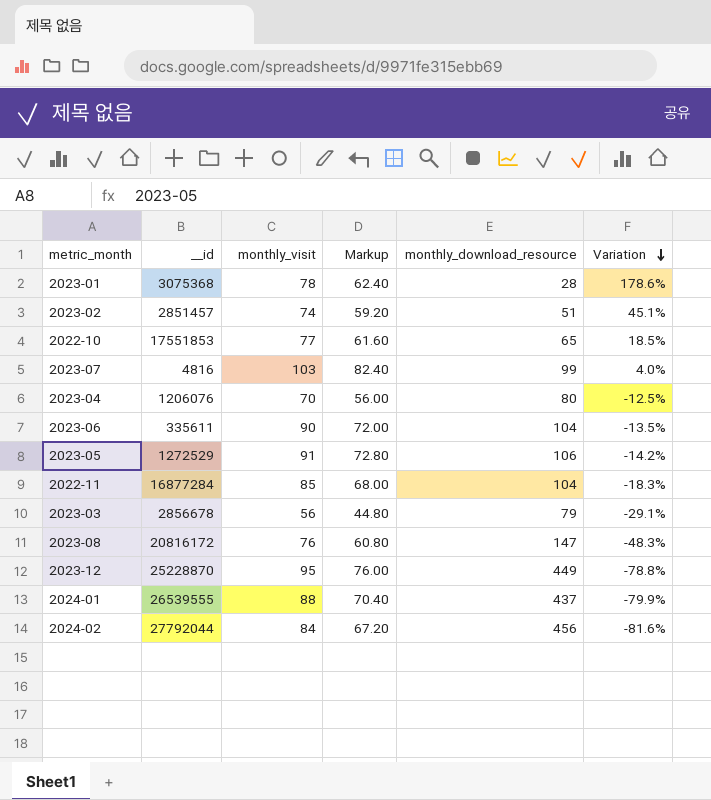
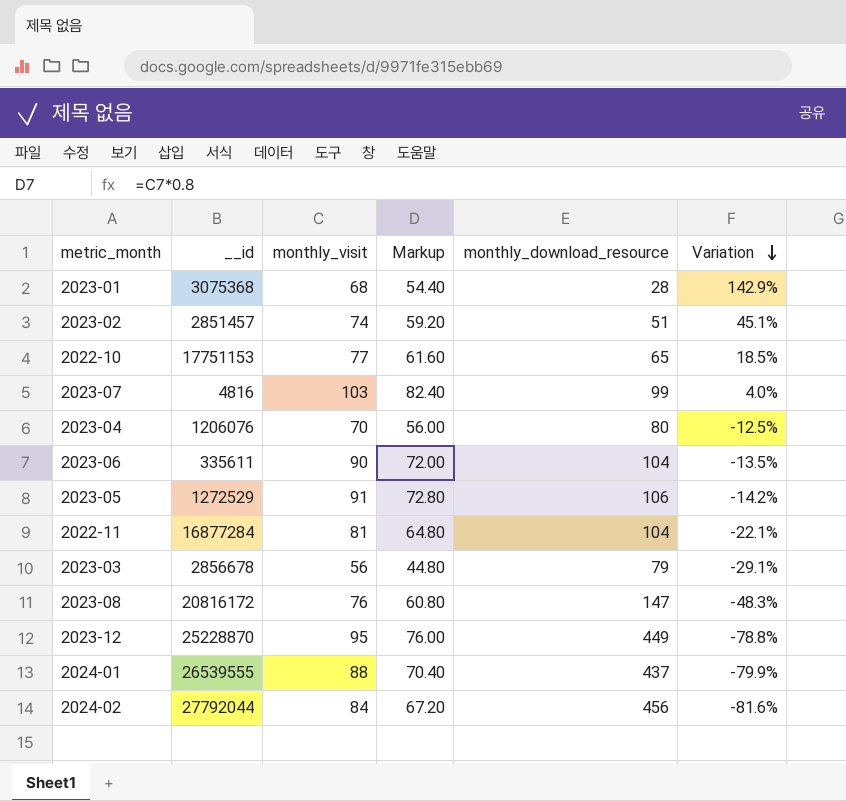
2023-01 | monthly_visit: 78 -> 68
2023-01 | Markup: 62.40 -> 54.40
2023-01 | Variation: 178.6% -> 142.9%
2022-10 | __id: 17551853 -> 17751153
2022-11 | monthly_visit: 85 -> 81
2022-11 | Markup: 68.00 -> 64.80
2022-11 | Variation: -18.3% -> -22.1%

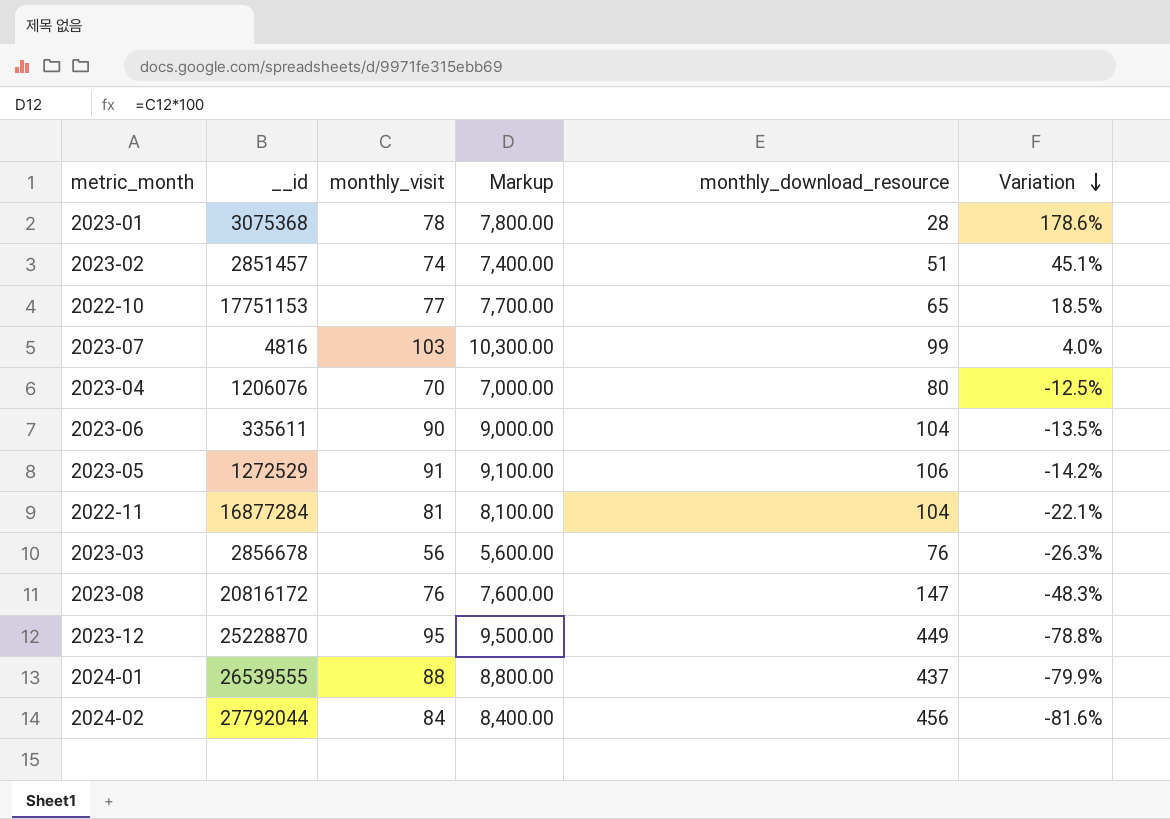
column Markup | formula: [monthly_visit] * 0.8 -> [monthly_visit] * 100
2023-01 | monthly_visit: 68 -> 78
2023-01 | Variation: 142.9% -> 178.6%
2023-03 | monthly_download_resource: 79 -> 76
2023-03 | Variation: -29.1% -> -26.3%

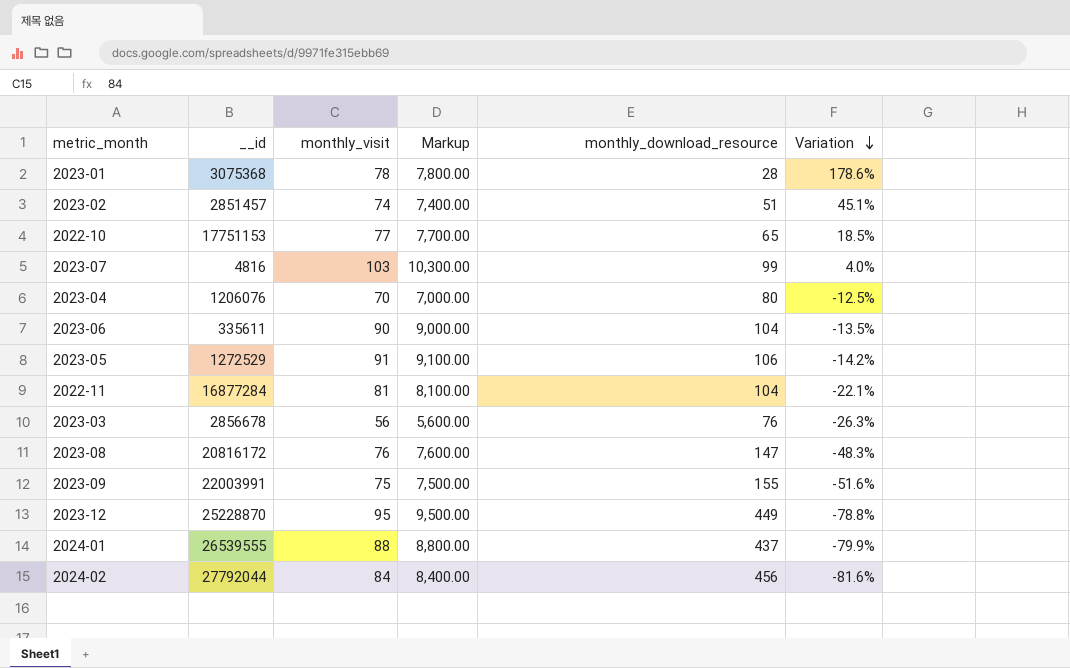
row 2023-09: none -> 22003991 | 75 | 7,500.00 | 155 | -51.6%

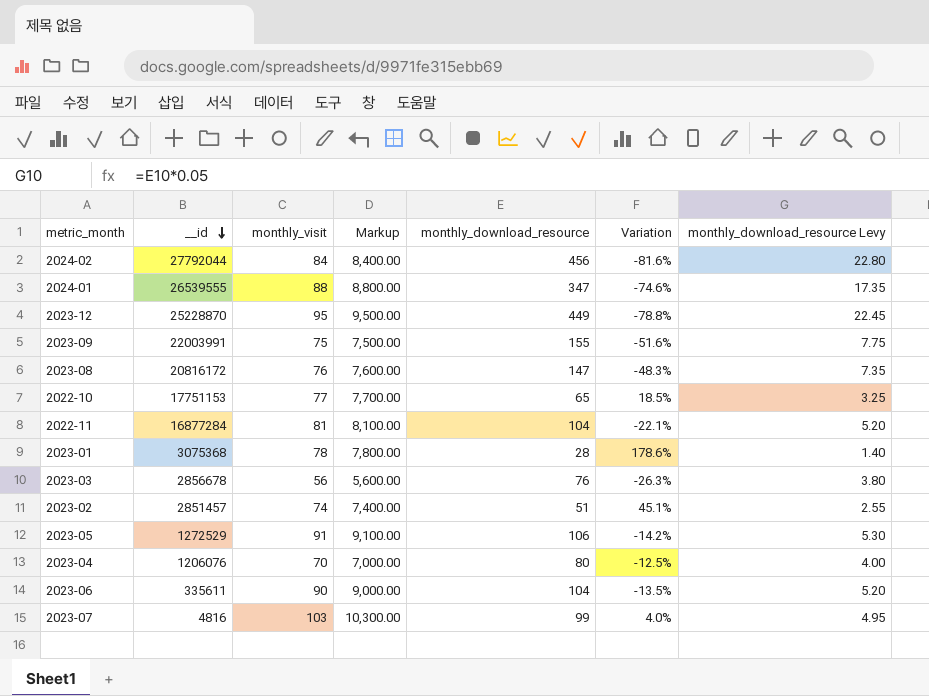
row order: Variation descending -> __id descending
column monthly_download_resource Levy | formula: none -> [monthly_download_resource] * 0.05
2024-01 | monthly_download_resource: 437 -> 347
2024-01 | Variation: -79.9% -> -74.6%

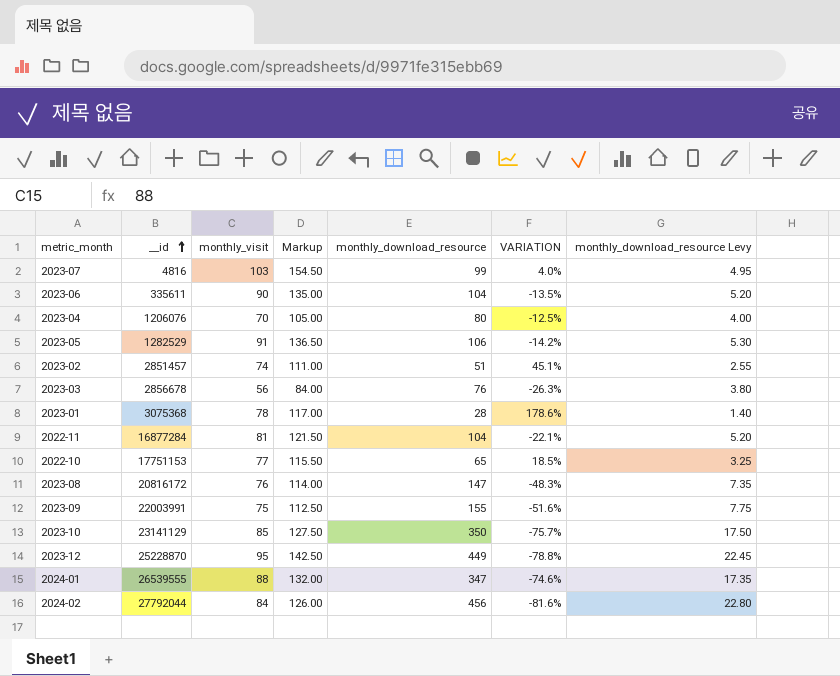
row order: __id descending -> __id ascending
column Markup | formula: [monthly_visit] * 100 -> [monthly_visit] * 1.5
column name: Variation -> VARIATION
2023-05 | __id: 1272529 -> 1282529
row 2023-10: none -> 23141129 | 85 | 127.50 | 350 | -75.7% | 17.50

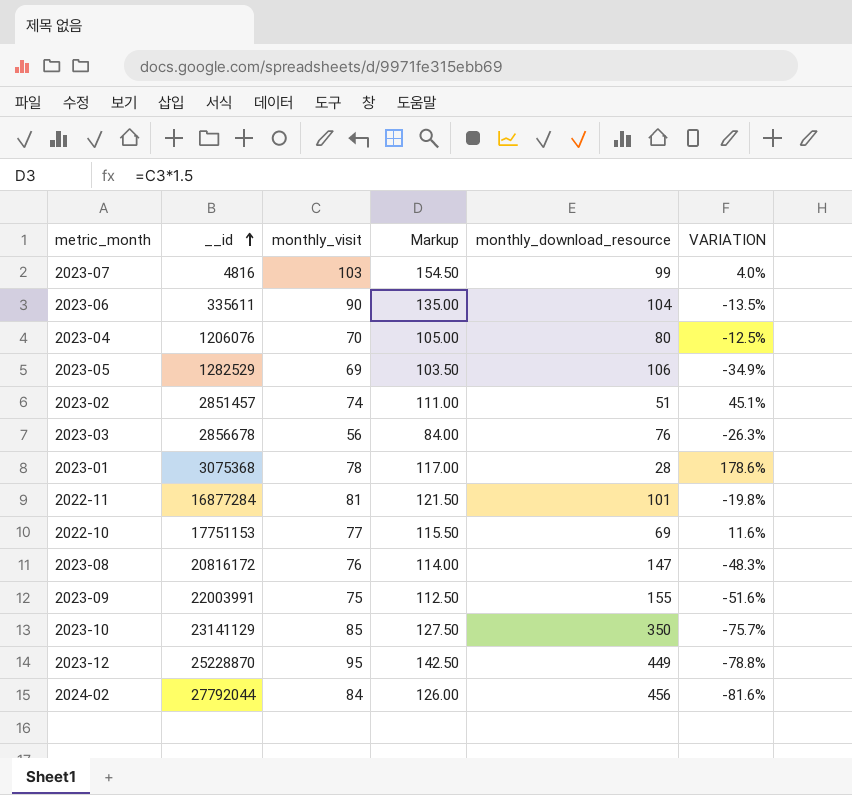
column monthly_download_resource Levy | formula: [monthly_download_resource] * 0.05 -> none
row 2024-01: 26539555 | 88 | 132.00 | 347 | -74.6% | 17.35 -> none
2023-05 | monthly_visit: 91 -> 69
2023-05 | Markup: 136.50 -> 103.50
2023-05 | VARIATION: -14.2% -> -34.9%
2022-11 | monthly_download_resource: 104 -> 101
2022-11 | VARIATION: -22.1% -> -19.8%
2022-10 | monthly_download_resource: 65 -> 69
2022-10 | VARIATION: 18.5% -> 11.6%

